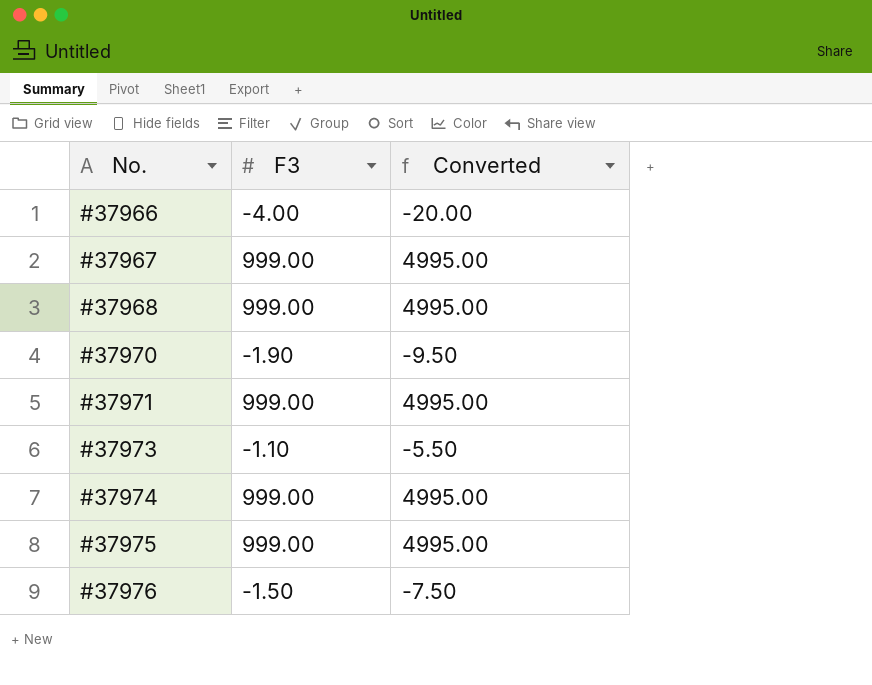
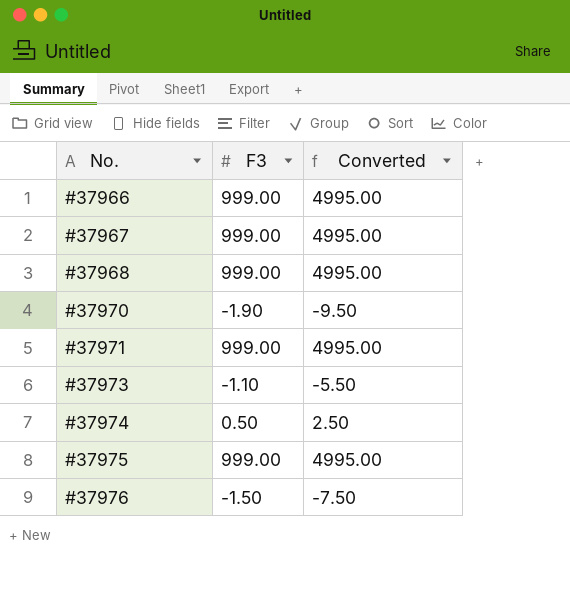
#37966 | F3: -4.00 -> 999.00
#37966 | Converted: -20.00 -> 4995.00
#37974 | F3: 999.00 -> 0.50
#37974 | Converted: 4995.00 -> 2.50

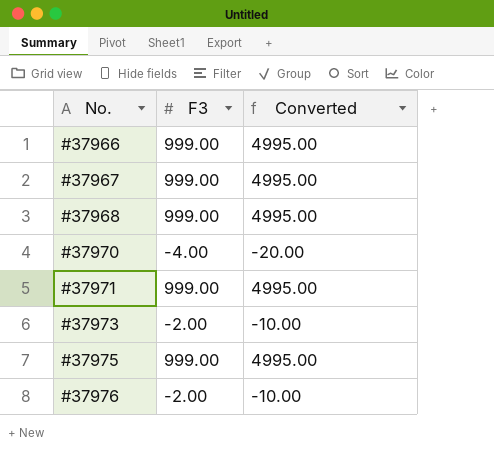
row #37974: 0.50 | 2.50 -> none
#37970 | F3: -1.90 -> -4.00
#37970 | Converted: -9.50 -> -20.00
#37973 | F3: -1.10 -> -2.00
#37973 | Converted: -5.50 -> -10.00
#37976 | F3: -1.50 -> -2.00
#37976 | Converted: -7.50 -> -10.00

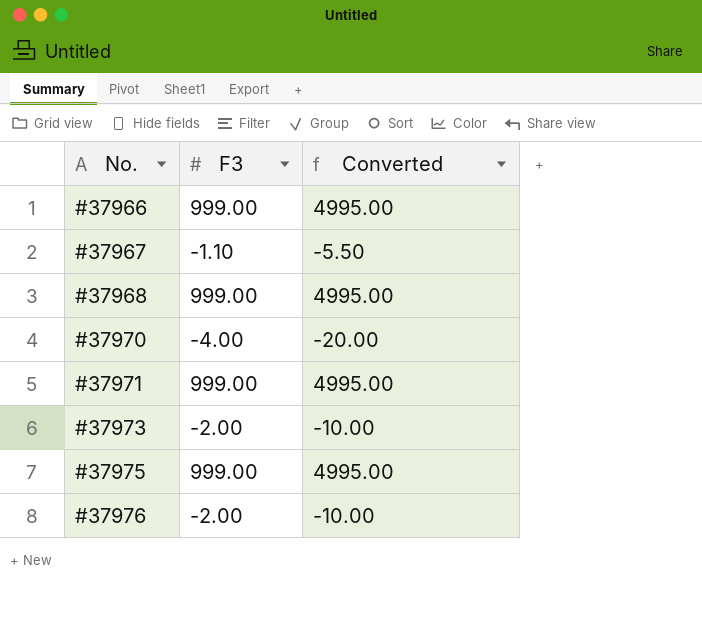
#37967 | F3: 999.00 -> -1.10
#37967 | Converted: 4995.00 -> -5.50

